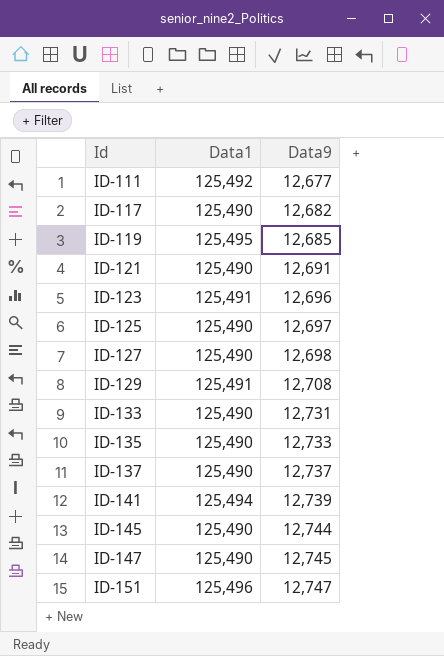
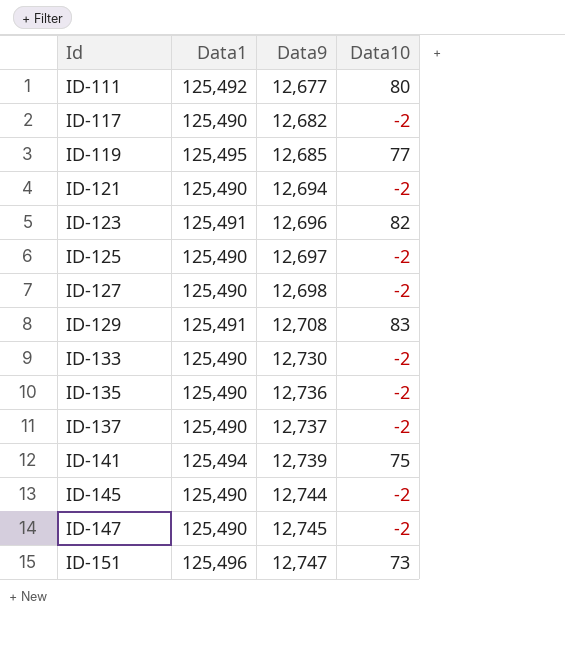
column Data10 | position: none -> 4
ID-121 | Data9: 12,691 -> 12,694
ID-133 | Data9: 12,731 -> 12,730
ID-135 | Data9: 12,733 -> 12,736

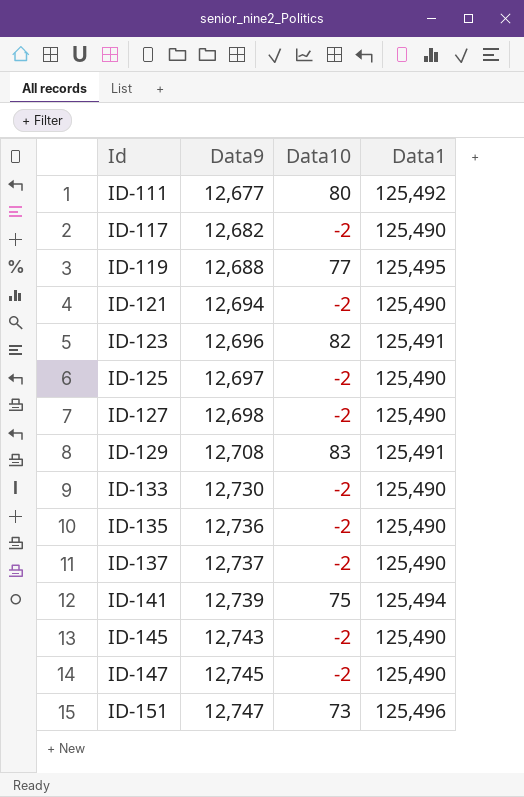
column Data1 | position: 2 -> 4
ID-119 | Data9: 12,685 -> 12,688
ID-145 | Data9: 12,744 -> 12,743

